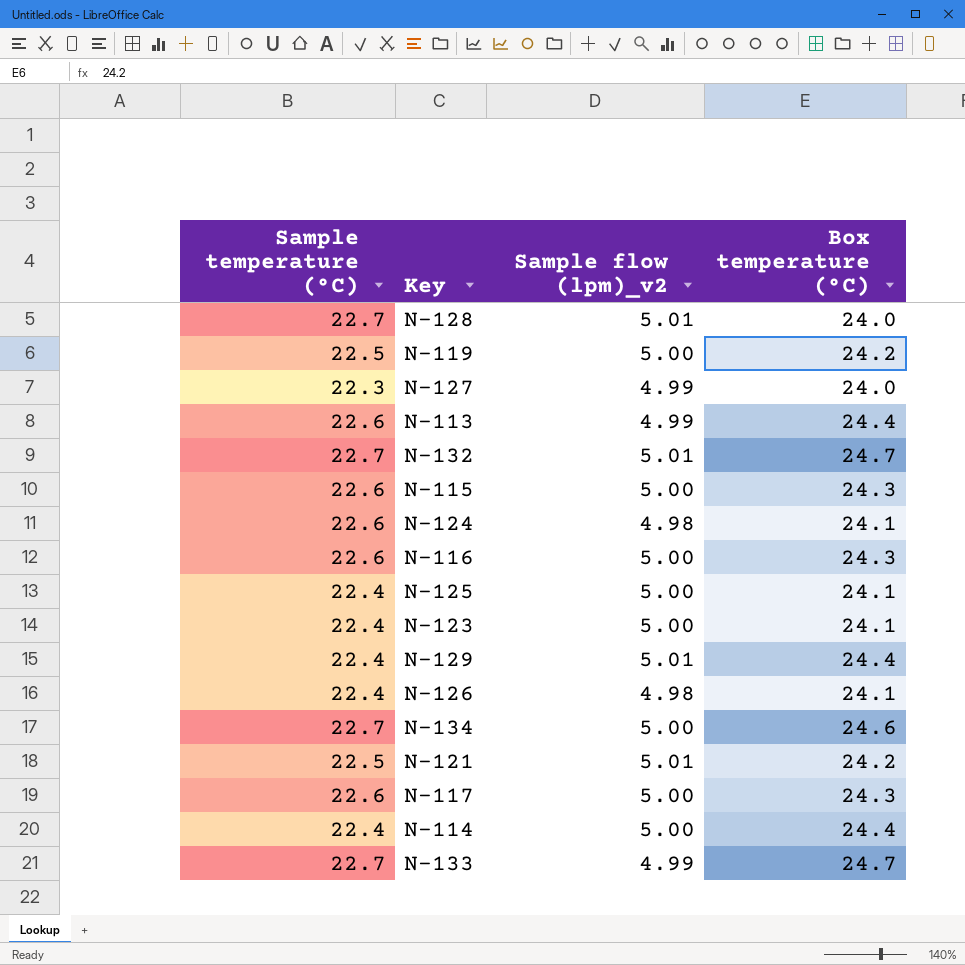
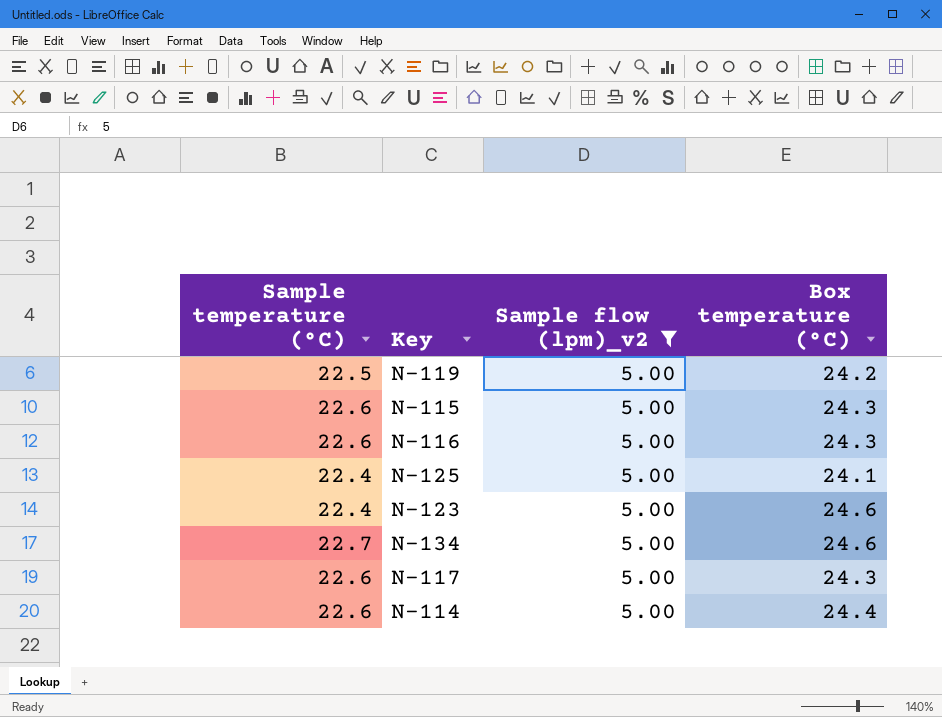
filter: none -> Sample flow (lpm)_v2 = 5.00
N-123 | Box temperature (°C): 24.1 -> 24.6
N-114 | Sample temperature (°C): 22.4 -> 22.6

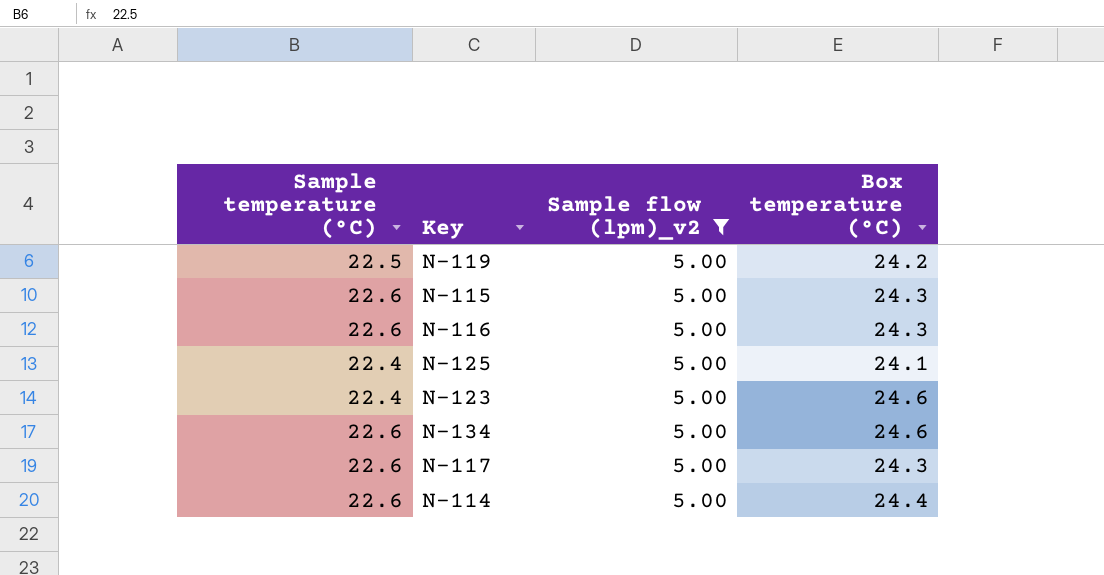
N-134 | Sample temperature (°C): 22.7 -> 22.6

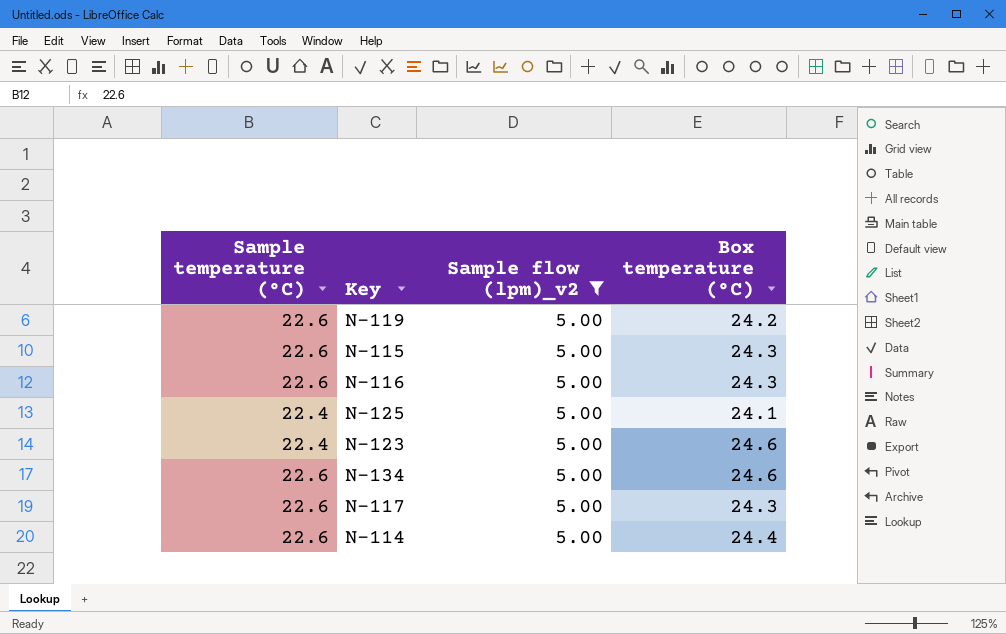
N-119 | Sample temperature (°C): 22.5 -> 22.6

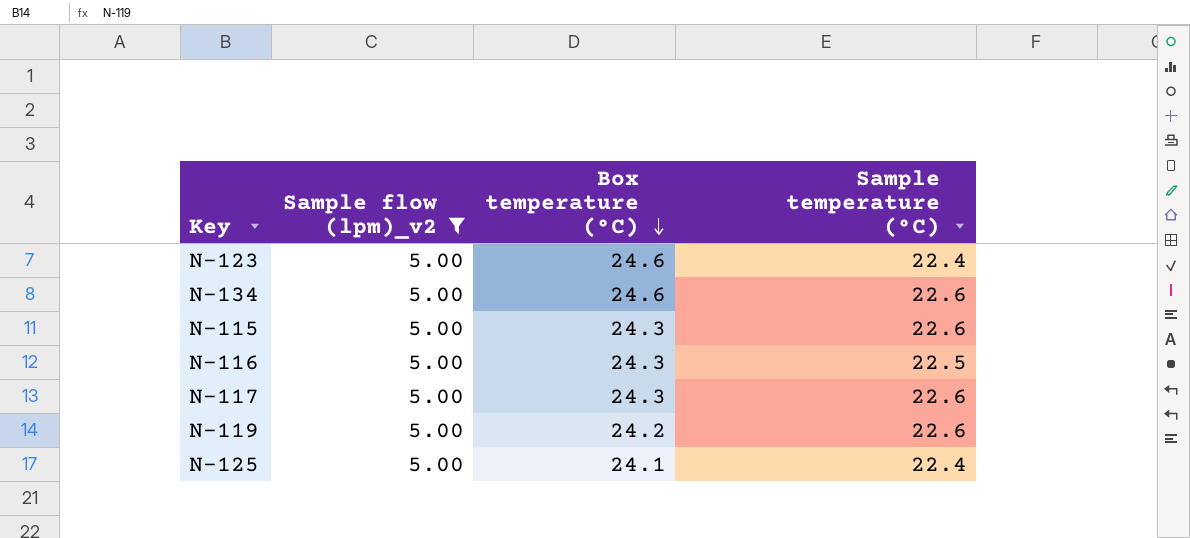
row order: none -> Box temperature (°C) descending
column Sample temperature (°C) | position: 1 -> 4
row N-114: 22.6 | 5.00 | 24.4 -> none
N-116 | Sample temperature (°C): 22.6 -> 22.5

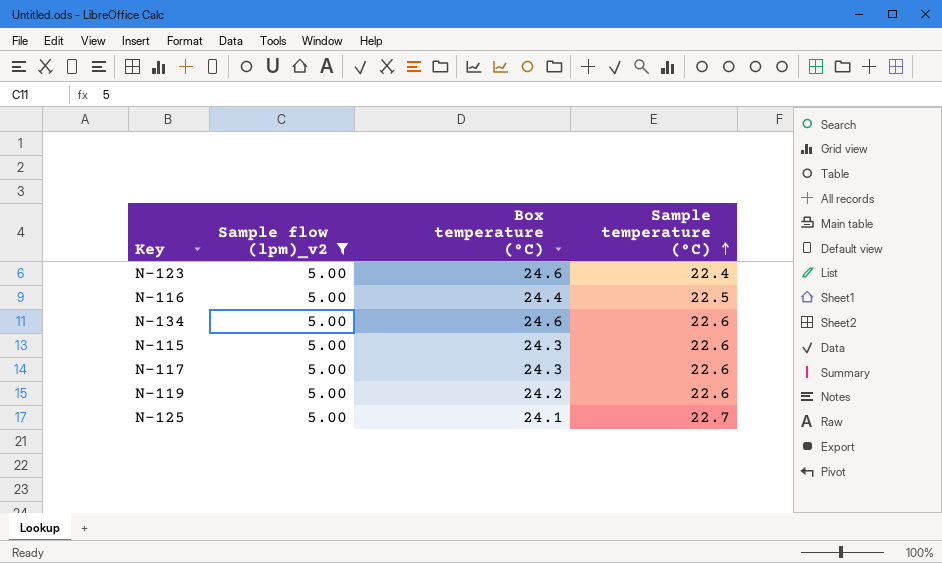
row order: Box temperature (°C) descending -> Sample temperature (°C) ascending
N-116 | Box temperature (°C): 24.3 -> 24.4
N-125 | Sample temperature (°C): 22.4 -> 22.7

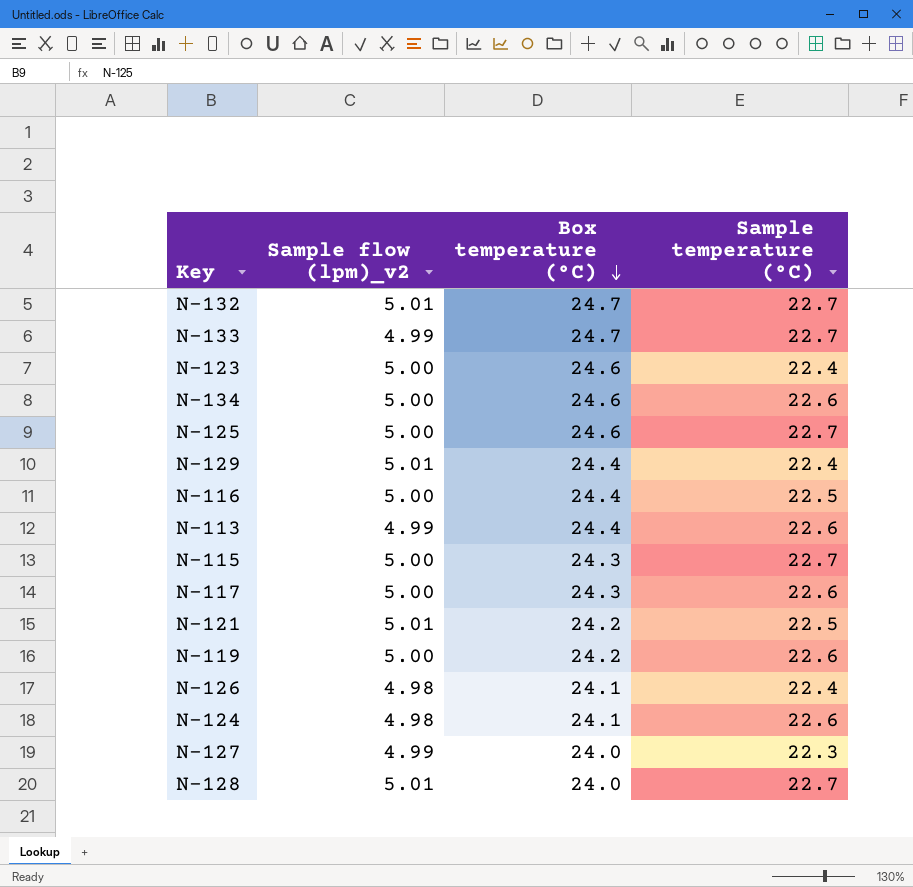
filter: Sample flow (lpm)_v2 = 5.00 -> none
row order: Sample temperature (°C) ascending -> Box temperature (°C) descending
N-125 | Box temperature (°C): 24.1 -> 24.6
N-115 | Sample temperature (°C): 22.6 -> 22.7

